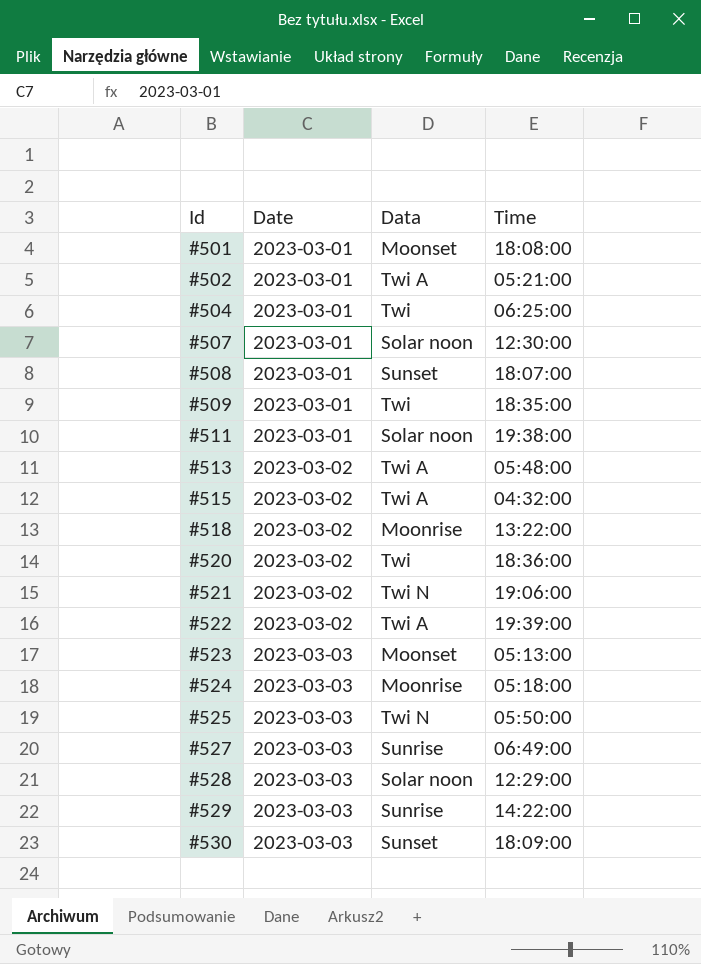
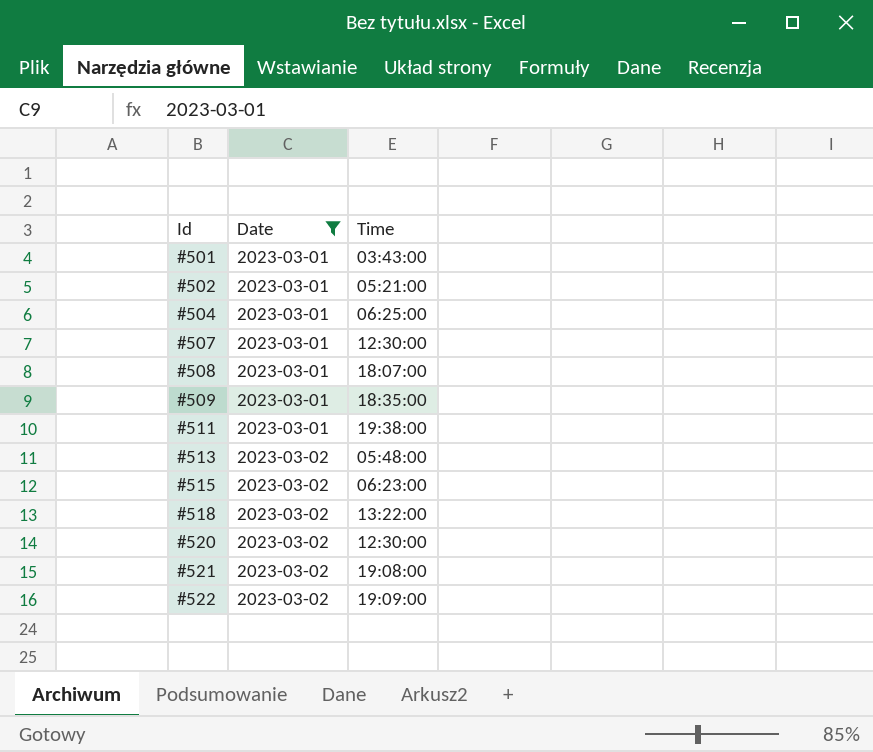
filter: none -> Date != 2023-03-03
column Data | position: 3 -> none
#501 | Time: 18:08:00 -> 03:43:00
#515 | Time: 04:32:00 -> 06:23:00
#520 | Time: 18:36:00 -> 12:30:00
#521 | Time: 19:06:00 -> 19:08:00
#522 | Time: 19:39:00 -> 19:09:00

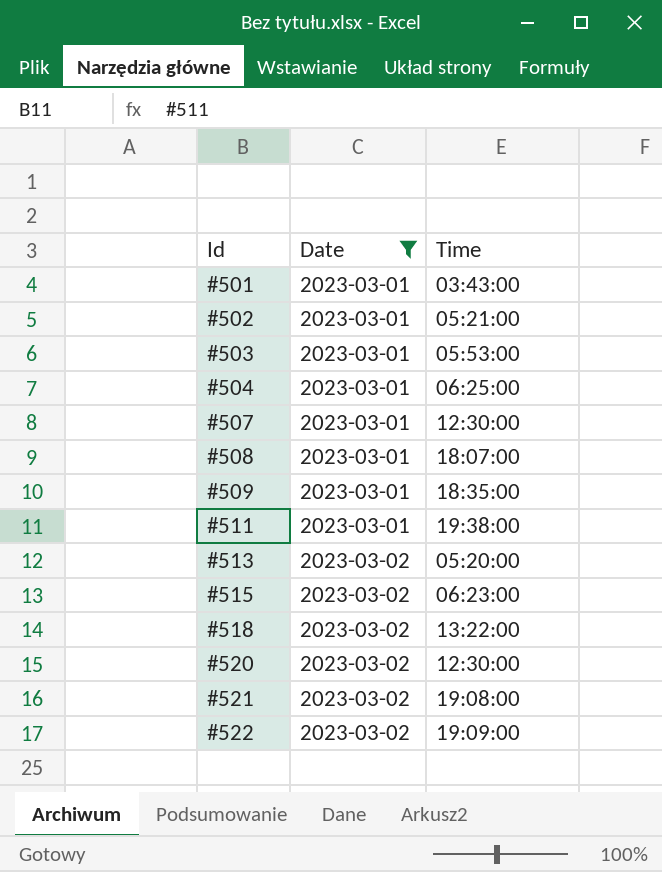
row #503: none -> 2023-03-01 | 05:53:00
#513 | Time: 05:48:00 -> 05:20:00

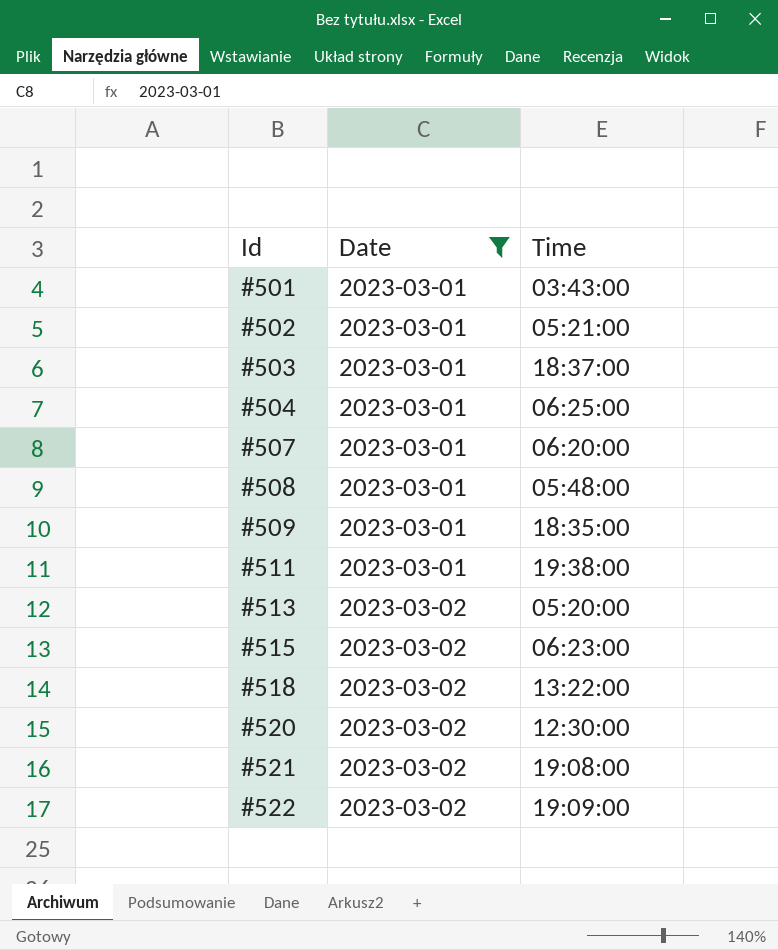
#503 | Time: 05:53:00 -> 18:37:00
#507 | Time: 12:30:00 -> 06:20:00
#508 | Time: 18:07:00 -> 05:48:00

